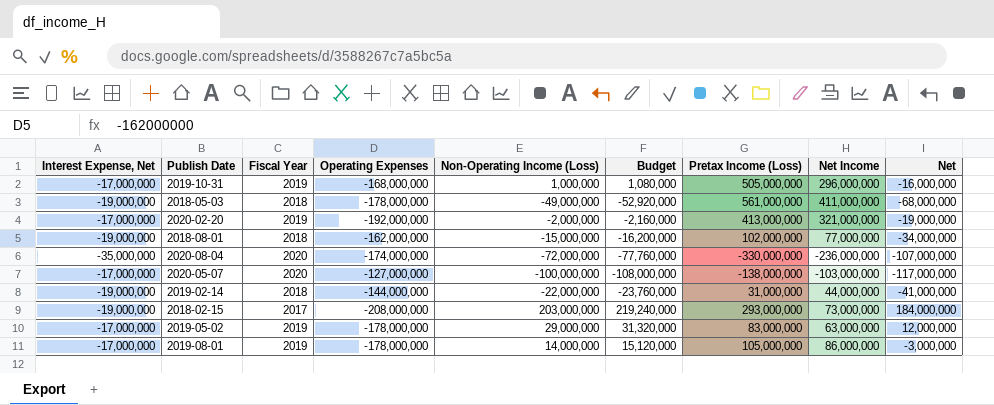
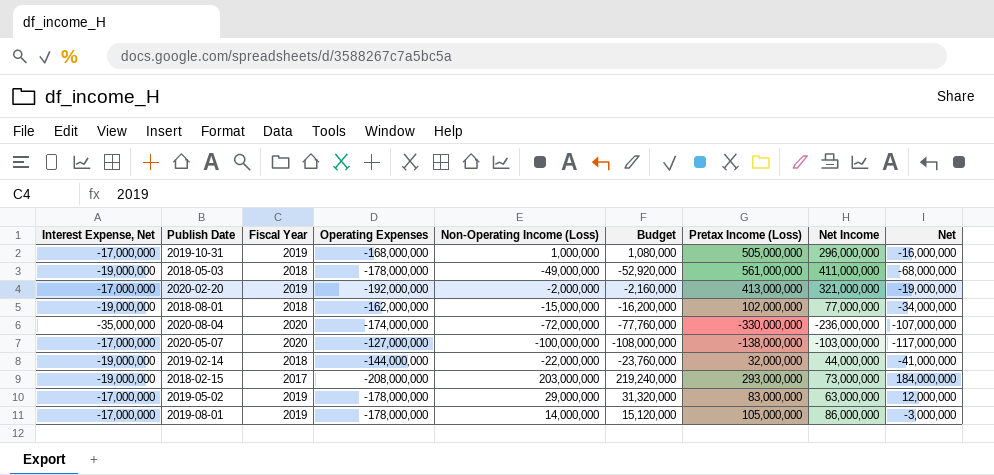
2019-02-14 | Pretax Income (Loss): 31,000,000 -> 32,000,000

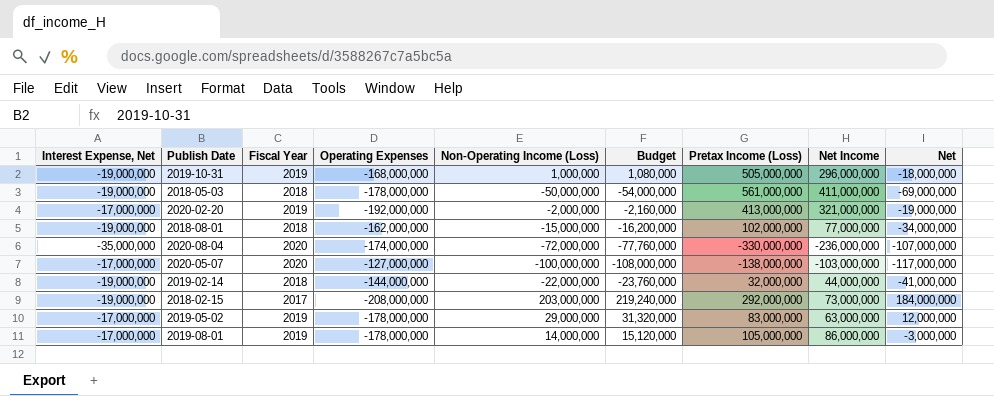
2019-10-31 | Interest Expense, Net: -17,000,000 -> -19,000,000
2019-10-31 | Net: -16,000,000 -> -18,000,000
2018-05-03 | Non-Operating Income (Loss): -49,000,000 -> -50,000,000
2018-05-03 | Budget: -52,920,000 -> -54,000,000
2018-05-03 | Net: -68,000,000 -> -69,000,000
2018-02-15 | Pretax Income (Loss): 293,000,000 -> 292,000,000

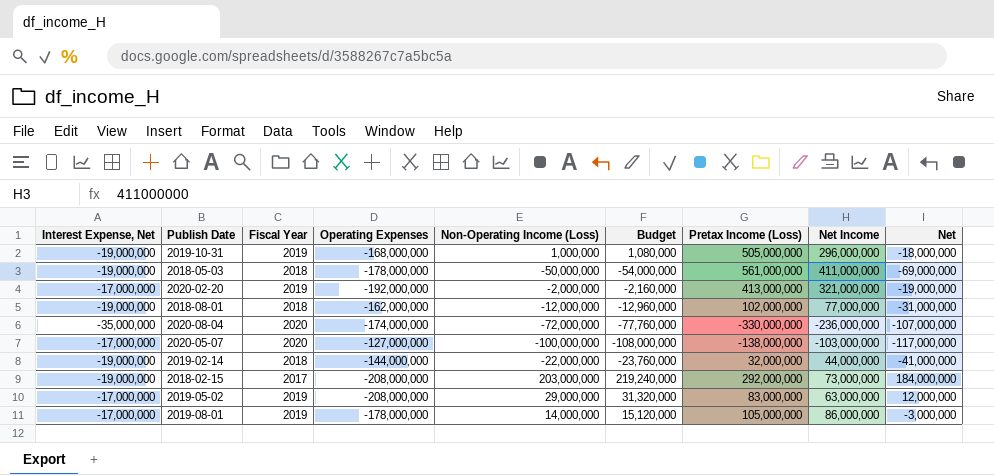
2018-08-01 | Non-Operating Income (Loss): -15,000,000 -> -12,000,000
2018-08-01 | Budget: -16,200,000 -> -12,960,000
2018-08-01 | Net: -34,000,000 -> -31,000,000
2019-05-02 | Operating Expenses: -178,000,000 -> -208,000,000

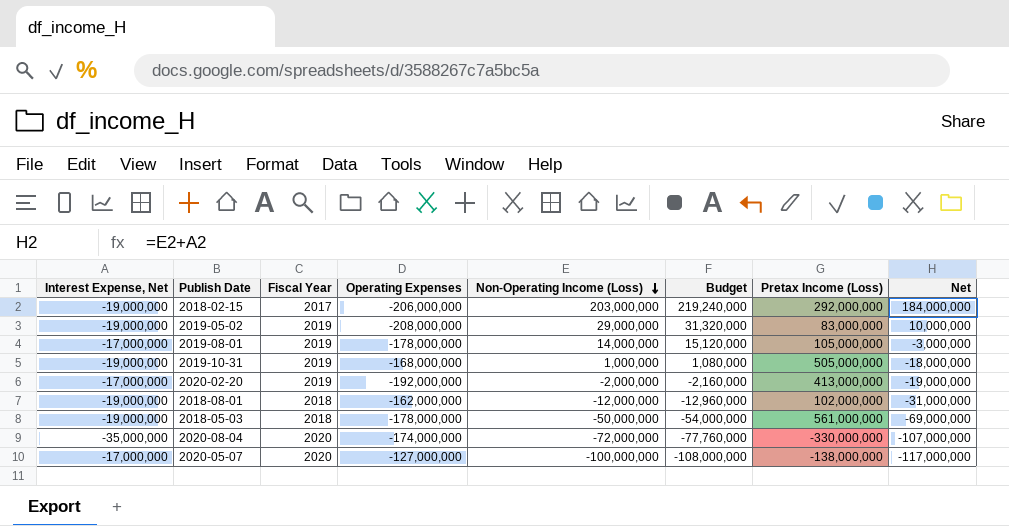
row order: none -> Non-Operating Income (Loss) descending
column Net Income | position: 8 -> none
row 2019-02-14: -19,000,000 | 2018 | -144,000,000 | -22,000,000 | -23,760,000 | 32,000,000 | 44,000,000 | -41,000,000 -> none
2018-02-15 | Operating Expenses: -208,000,000 -> -206,000,000
2019-05-02 | Interest Expense, Net: -17,000,000 -> -19,000,000
2019-05-02 | Net: 12,000,000 -> 10,000,000

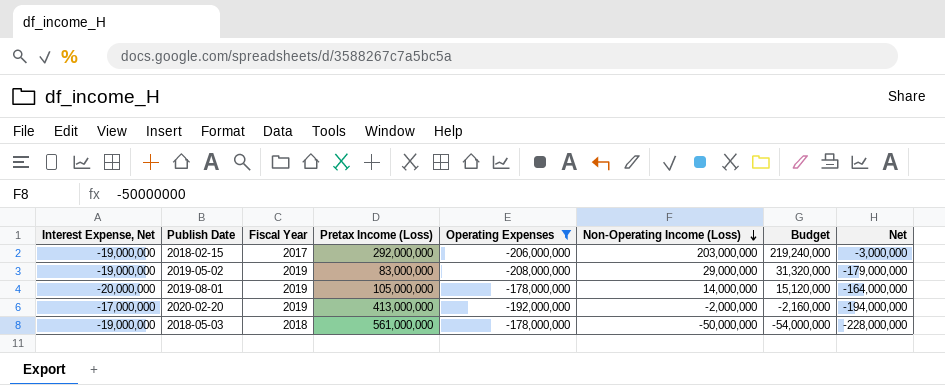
filter: none -> Operating Expenses <= -178,000,000
column Pretax Income (Loss) | position: 7 -> 4
column Net | formula: [Interest Expense, Net] + [Non-Operating Income (Loss)] -> [Operating Expenses] + [Non-Operating Income (Loss)]
2019-08-01 | Interest Expense, Net: -17,000,000 -> -20,000,000

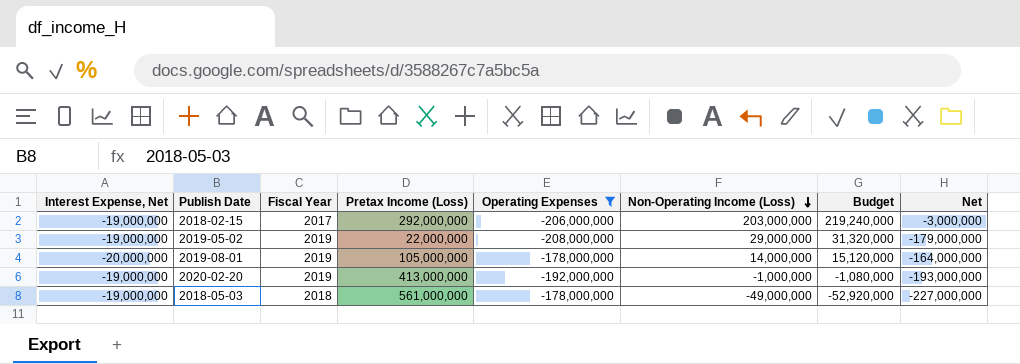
2019-05-02 | Pretax Income (Loss): 83,000,000 -> 22,000,000
2020-02-20 | Interest Expense, Net: -17,000,000 -> -19,000,000
2020-02-20 | Non-Operating Income (Loss): -2,000,000 -> -1,000,000
2020-02-20 | Budget: -2,160,000 -> -1,080,000
2020-02-20 | Net: -194,000,000 -> -193,000,000
2018-05-03 | Non-Operating Income (Loss): -50,000,000 -> -49,000,000
2018-05-03 | Budget: -54,000,000 -> -52,920,000
2018-05-03 | Net: -228,000,000 -> -227,000,000

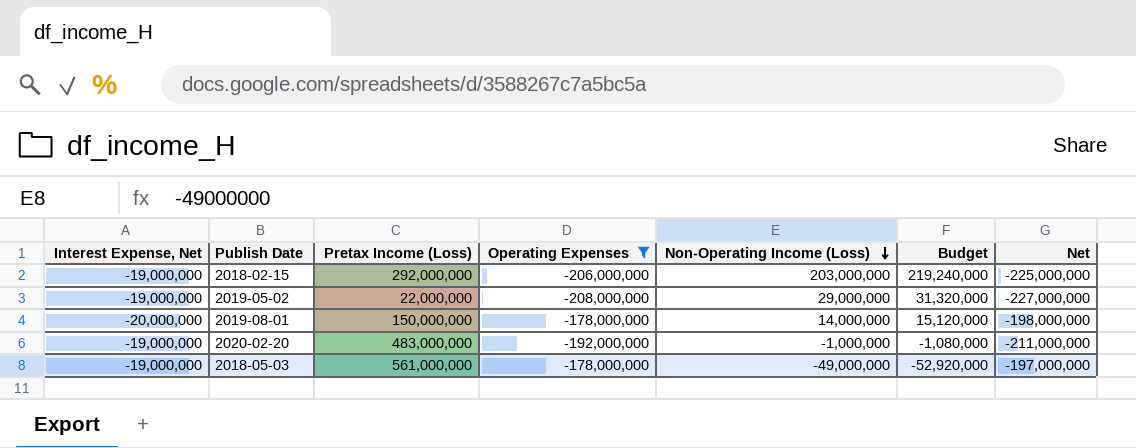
column Fiscal Year | position: 3 -> none
column Net | formula: [Operating Expenses] + [Non-Operating Income (Loss)] -> [Interest Expense, Net] + [Operating Expenses]
2019-08-01 | Pretax Income (Loss): 105,000,000 -> 150,000,000
2020-02-20 | Pretax Income (Loss): 413,000,000 -> 483,000,000

